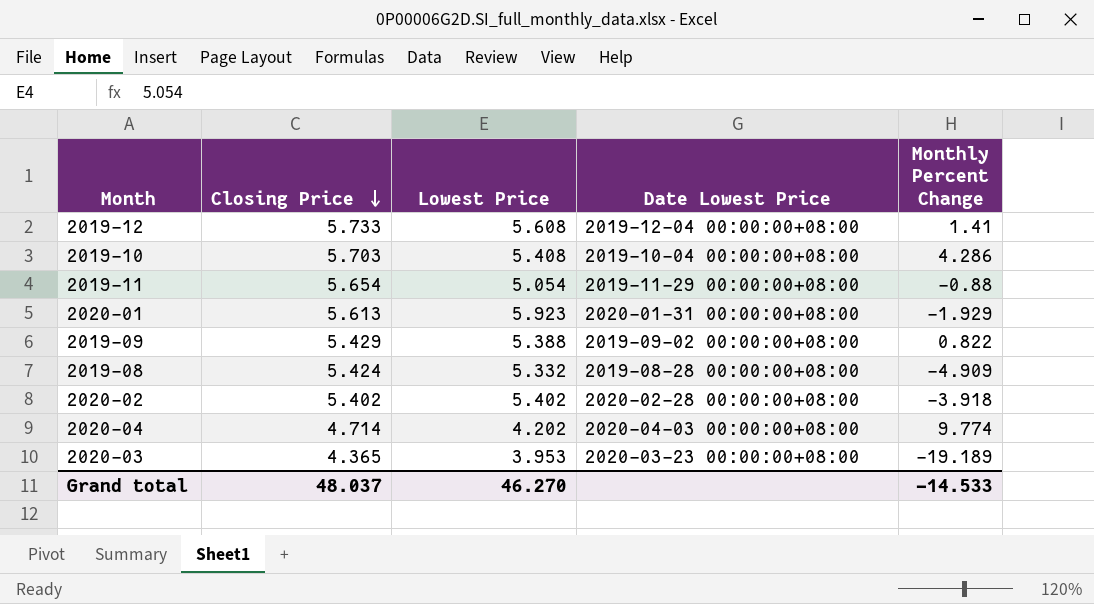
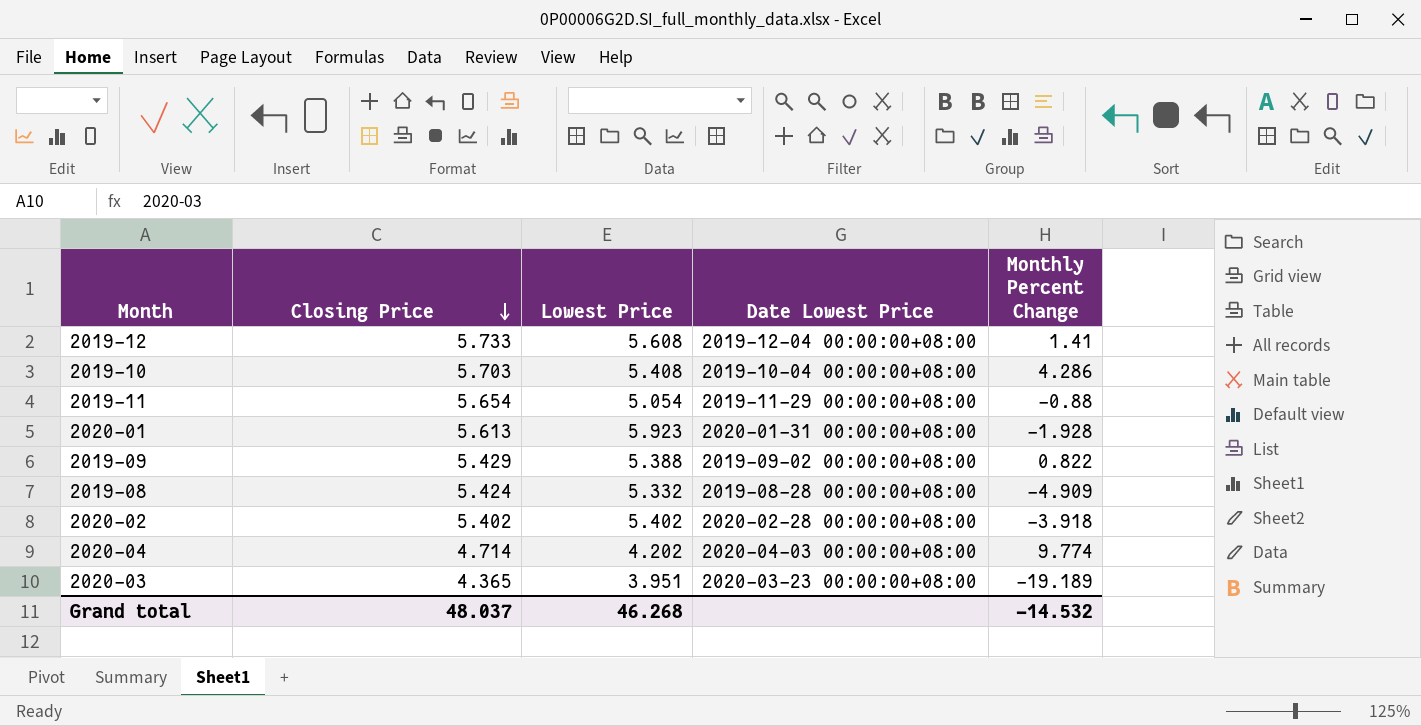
2020-01 | Monthly Percent Change: -1.929 -> -1.928
2020-03 | Lowest Price: 3.953 -> 3.951
Grand total | Lowest Price: 46.270 -> 46.268
Grand total | Monthly Percent Change: -14.533 -> -14.532

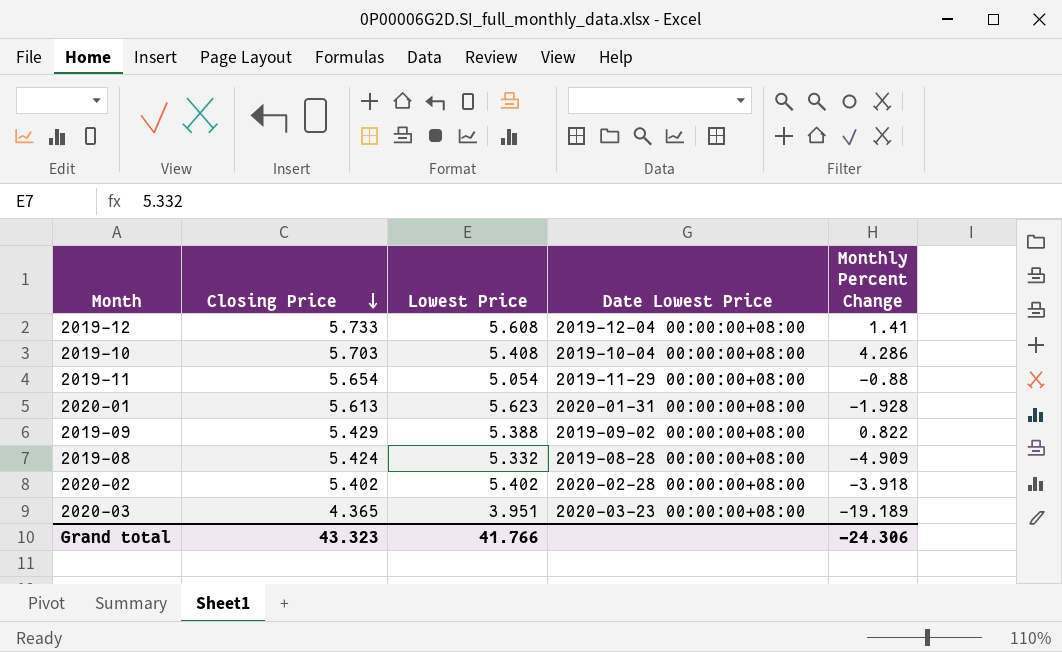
row 2020-04: 4.714 | 4.202 | 2020-04-03 00:00:00+08:00 | 9.774 -> none
2020-01 | Lowest Price: 5.923 -> 5.623
Grand total | Closing Price: 48.037 -> 43.323
Grand total | Lowest Price: 46.268 -> 41.766
Grand total | Monthly Percent Change: -14.532 -> -24.306

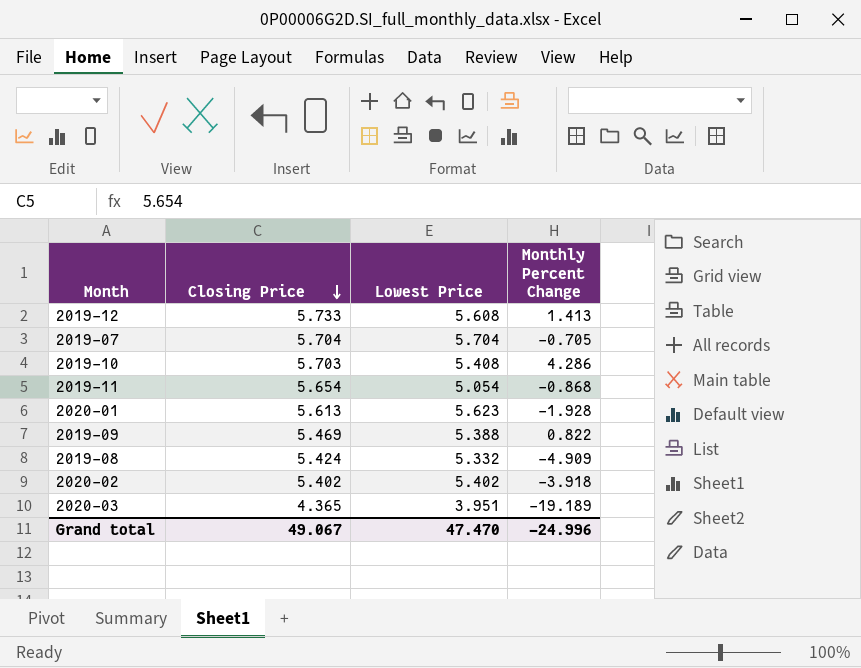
column Date Lowest Price | position: 4 -> none
2019-12 | Monthly Percent Change: 1.41 -> 1.413
row 2019-07: none -> 5.704 | 5.704 | -0.705
2019-11 | Monthly Percent Change: -0.88 -> -0.868
2019-09 | Closing Price: 5.429 -> 5.469
Grand total | Closing Price: 43.323 -> 49.067
Grand total | Lowest Price: 41.766 -> 47.470
Grand total | Monthly Percent Change: -24.306 -> -24.996

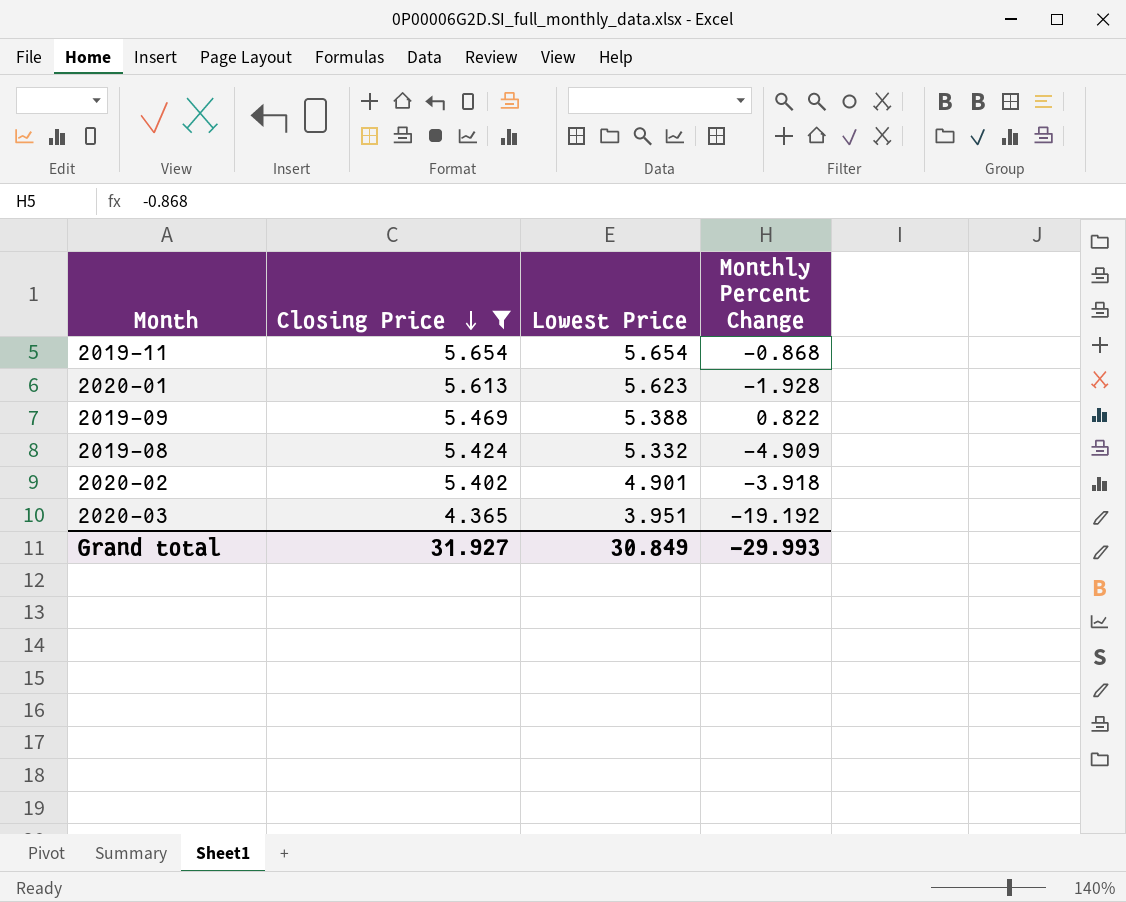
filter: none -> Closing Price <= 5.654
2019-11 | Lowest Price: 5.054 -> 5.654
2020-02 | Lowest Price: 5.402 -> 4.901
2020-03 | Monthly Percent Change: -19.189 -> -19.192
Grand total | Closing Price: 49.067 -> 31.927
Grand total | Lowest Price: 47.470 -> 30.849
Grand total | Monthly Percent Change: -24.996 -> -29.993

